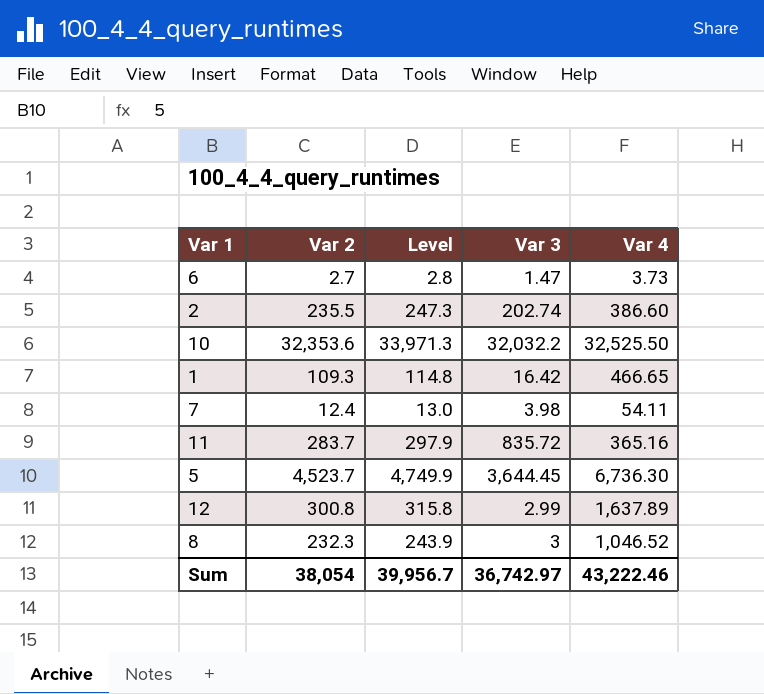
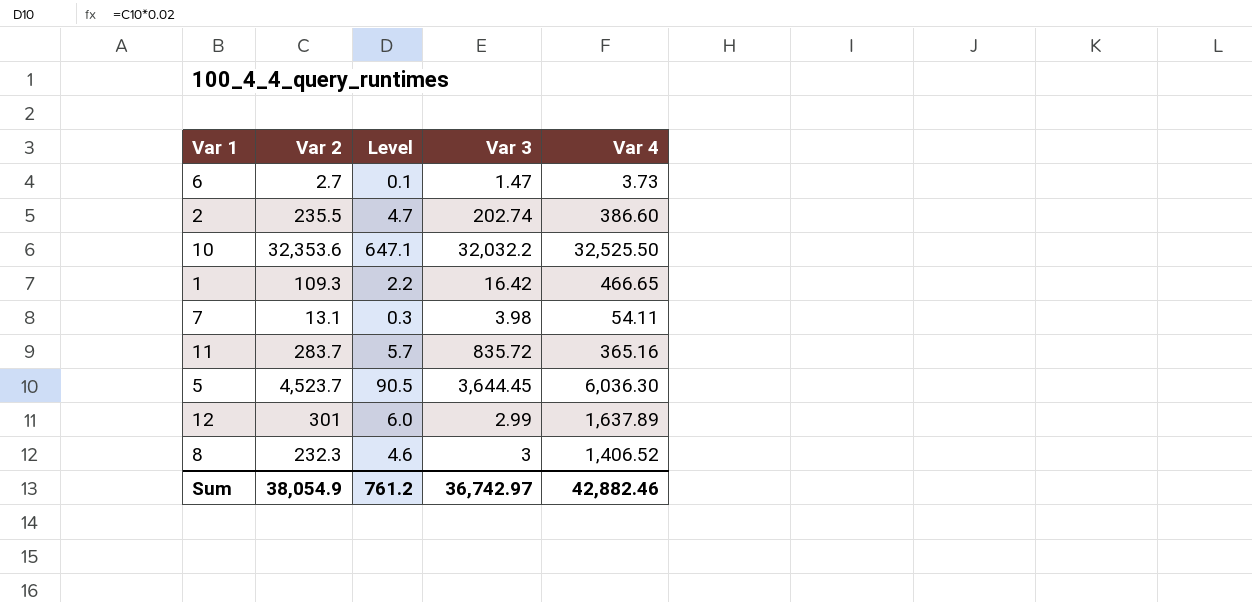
column Level | formula: [Var 2] * 1.05 -> [Var 2] * 0.02
7 | Var 2: 12.4 -> 13.1
5 | Var 4: 6,736.30 -> 6,036.30
12 | Var 2: 300.8 -> 301
8 | Var 4: 1,046.52 -> 1,406.52
Sum | Var 2: 38,054 -> 38,054.9
Sum | Level: 39,956.7 -> 761.2
Sum | Var 4: 43,222.46 -> 42,882.46

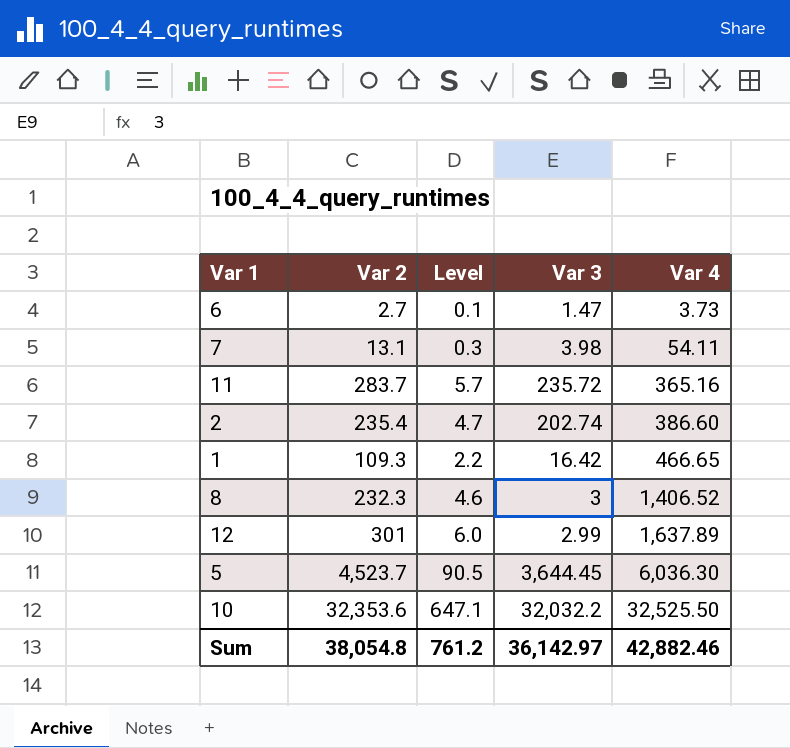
row order: none -> Var 4 ascending
11 | Var 3: 835.72 -> 235.72
2 | Var 2: 235.5 -> 235.4
Sum | Var 2: 38,054.9 -> 38,054.8
Sum | Var 3: 36,742.97 -> 36,142.97

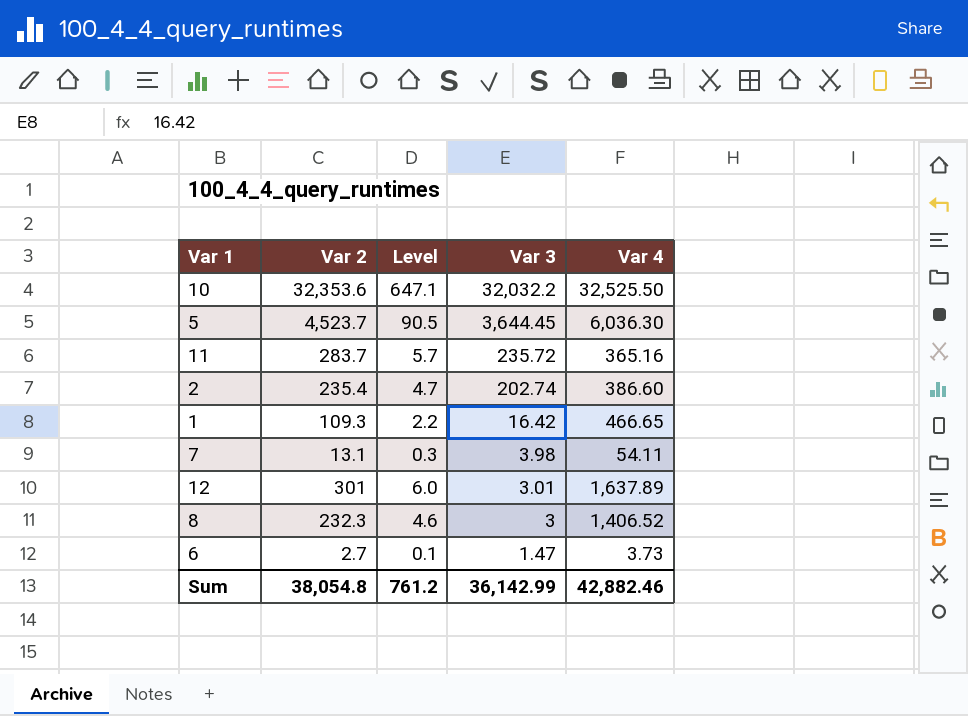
row order: Var 4 ascending -> Var 3 descending
12 | Var 3: 2.99 -> 3.01
Sum | Var 3: 36,142.97 -> 36,142.99

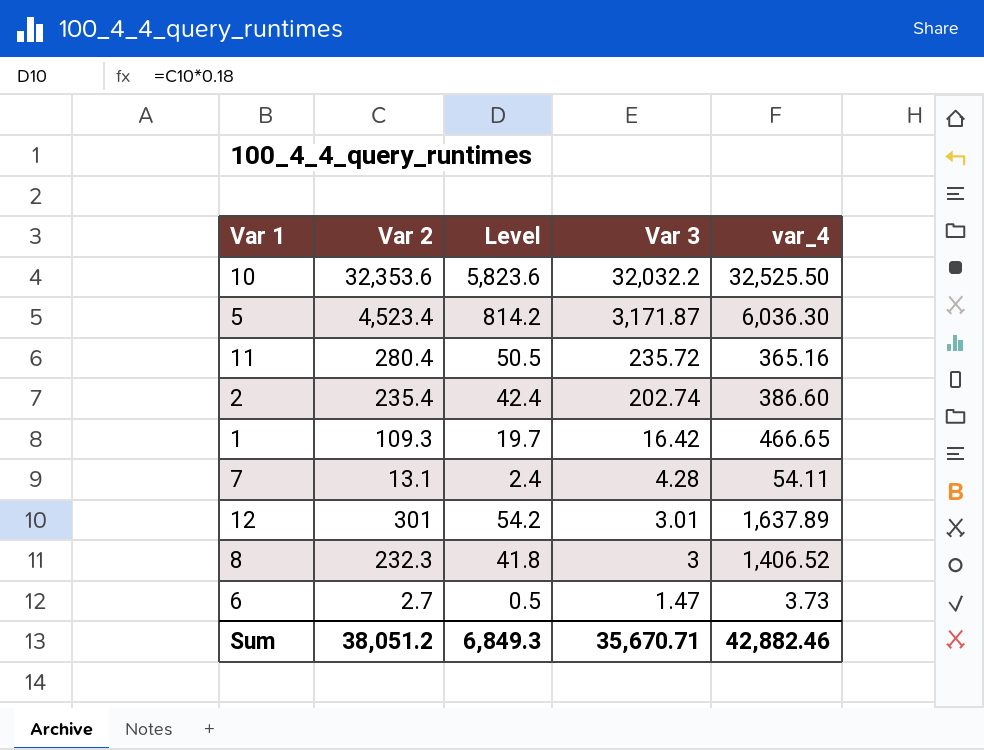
column Level | formula: [Var 2] * 0.02 -> [Var 2] * 0.18
column name: Var 4 -> var_4
5 | Var 2: 4,523.7 -> 4,523.4
5 | Var 3: 3,644.45 -> 3,171.87
11 | Var 2: 283.7 -> 280.4
7 | Var 3: 3.98 -> 4.28
Sum | Var 2: 38,054.8 -> 38,051.2
Sum | Level: 761.2 -> 6,849.3
Sum | Var 3: 36,142.99 -> 35,670.71

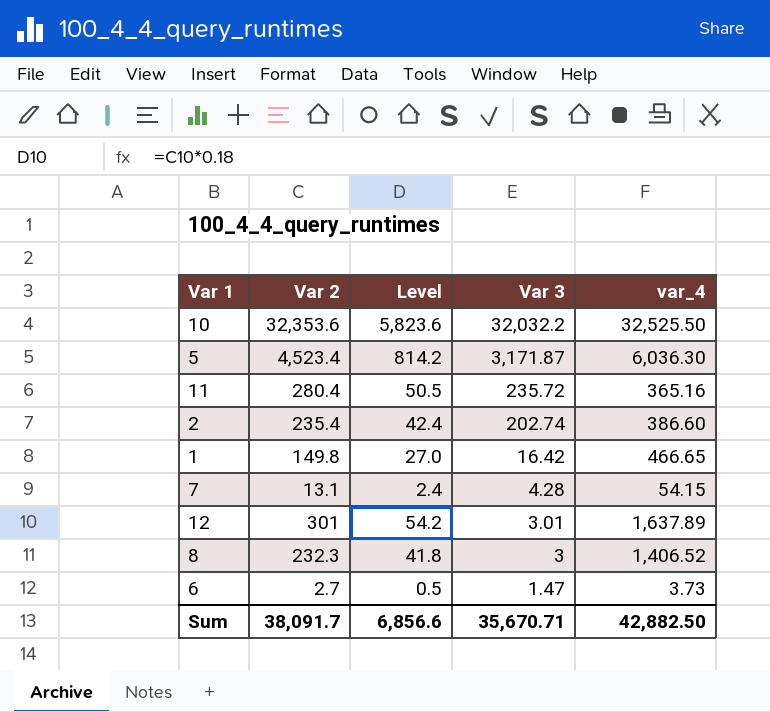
1 | Var 2: 109.3 -> 149.8
1 | Level: 19.7 -> 27.0
7 | var_4: 54.11 -> 54.15
Sum | Var 2: 38,051.2 -> 38,091.7
Sum | Level: 6,849.3 -> 6,856.6
Sum | var_4: 42,882.46 -> 42,882.50

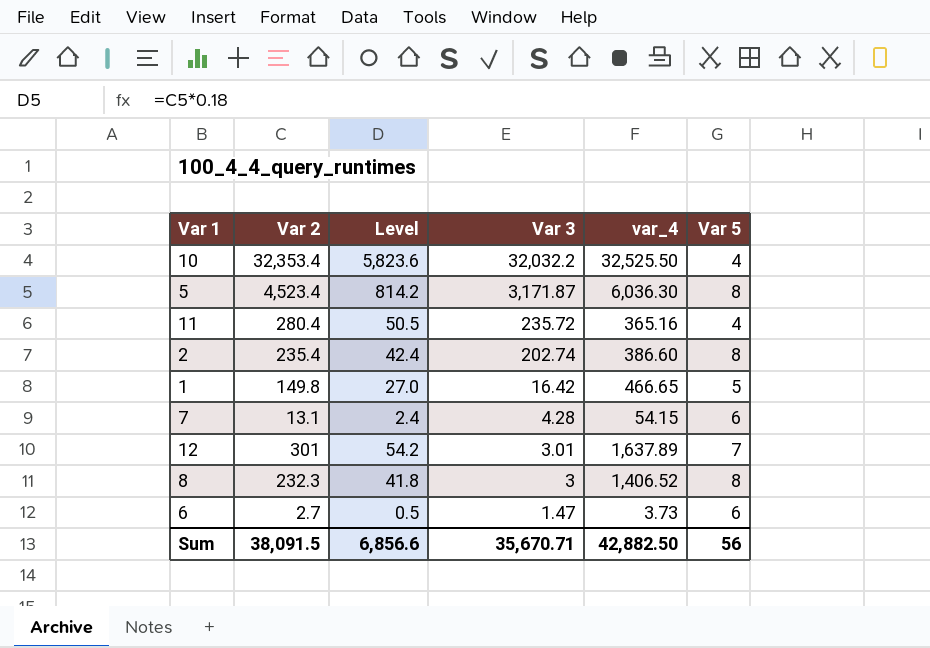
column Var 5 | position: none -> 6
10 | Var 2: 32,353.6 -> 32,353.4
Sum | Var 2: 38,091.7 -> 38,091.5

